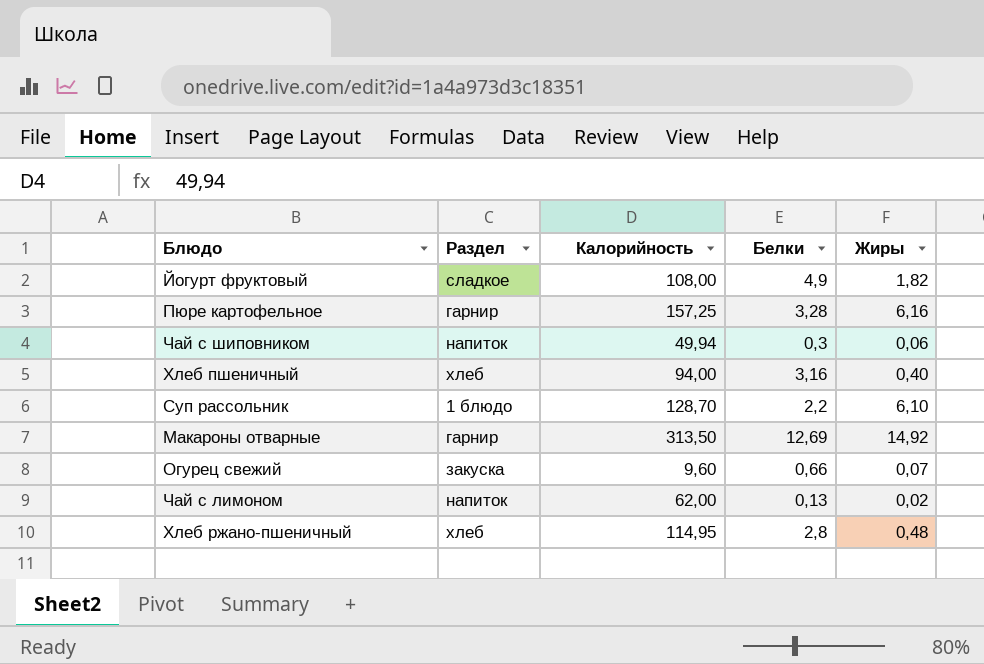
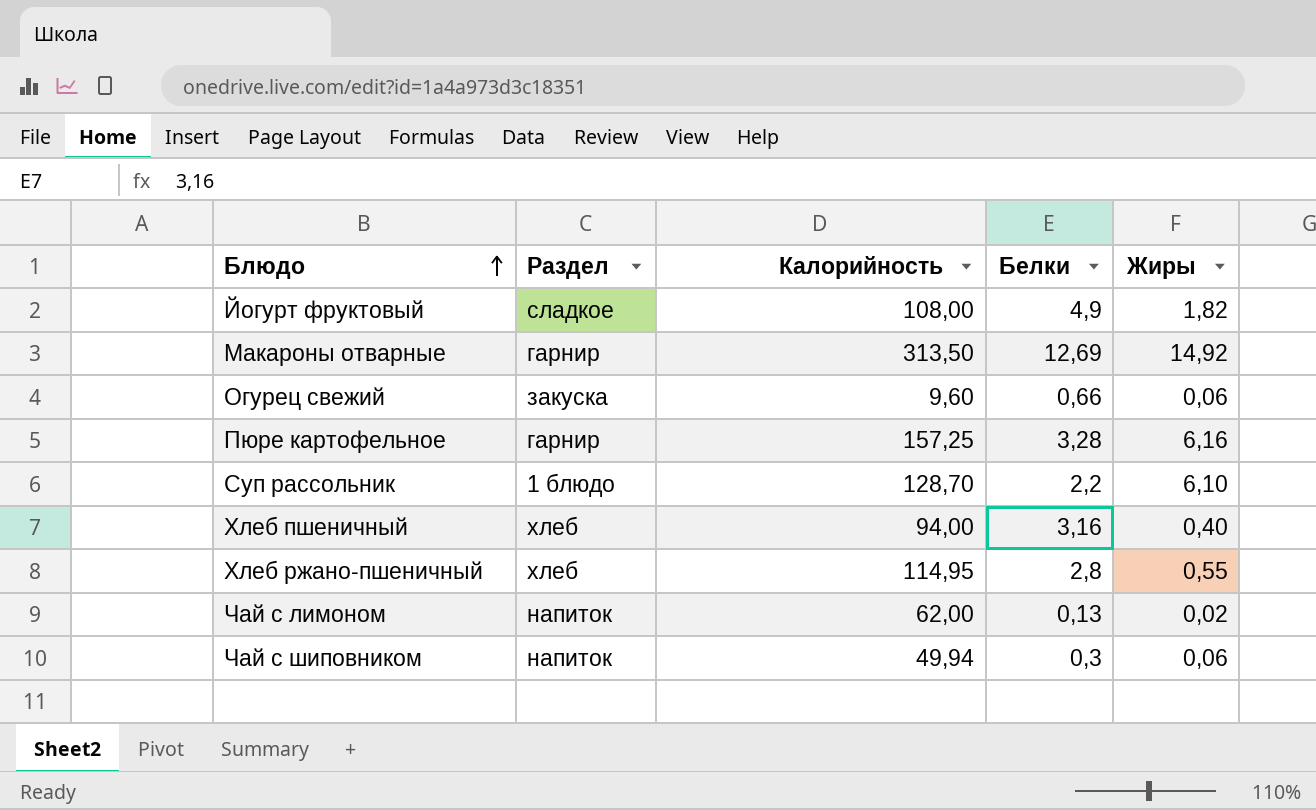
row order: none -> Блюдо ascending
Огурец свежий | Жиры: 0,07 -> 0,06
Хлеб ржано-пшеничный | Жиры: 0,48 -> 0,55

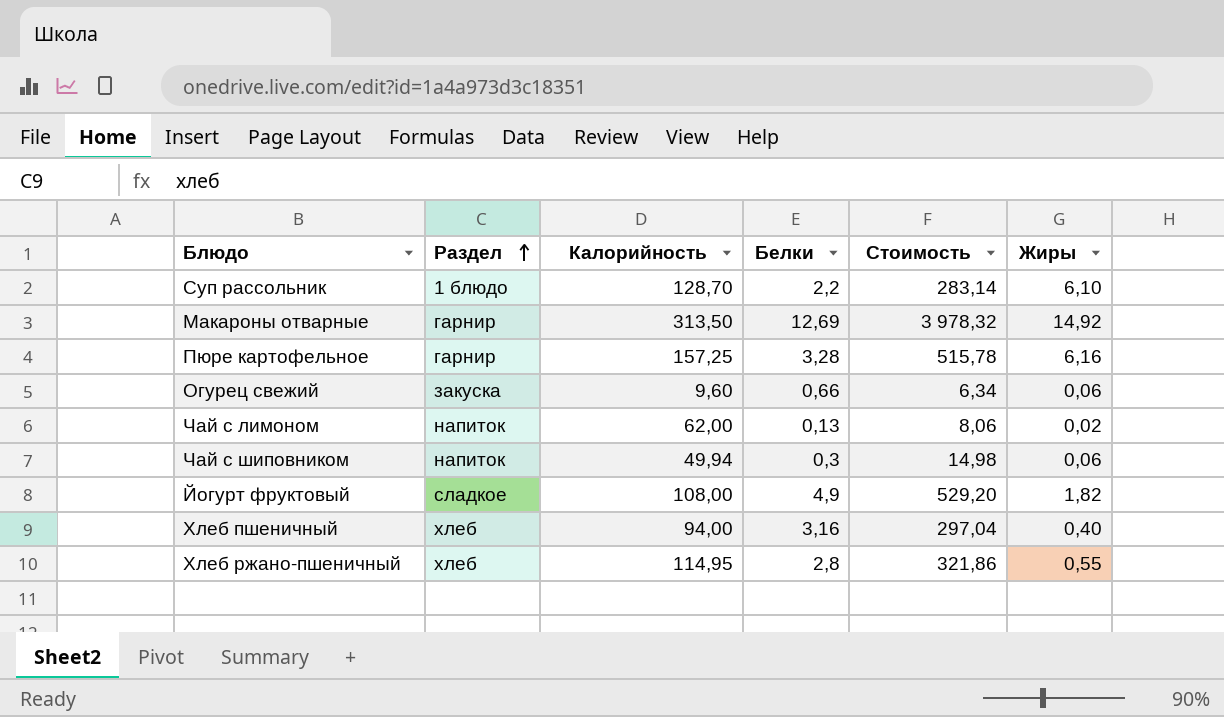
row order: Блюдо ascending -> Раздел ascending
column Стоимость | formula: none -> [Калорийность] * [Белки]

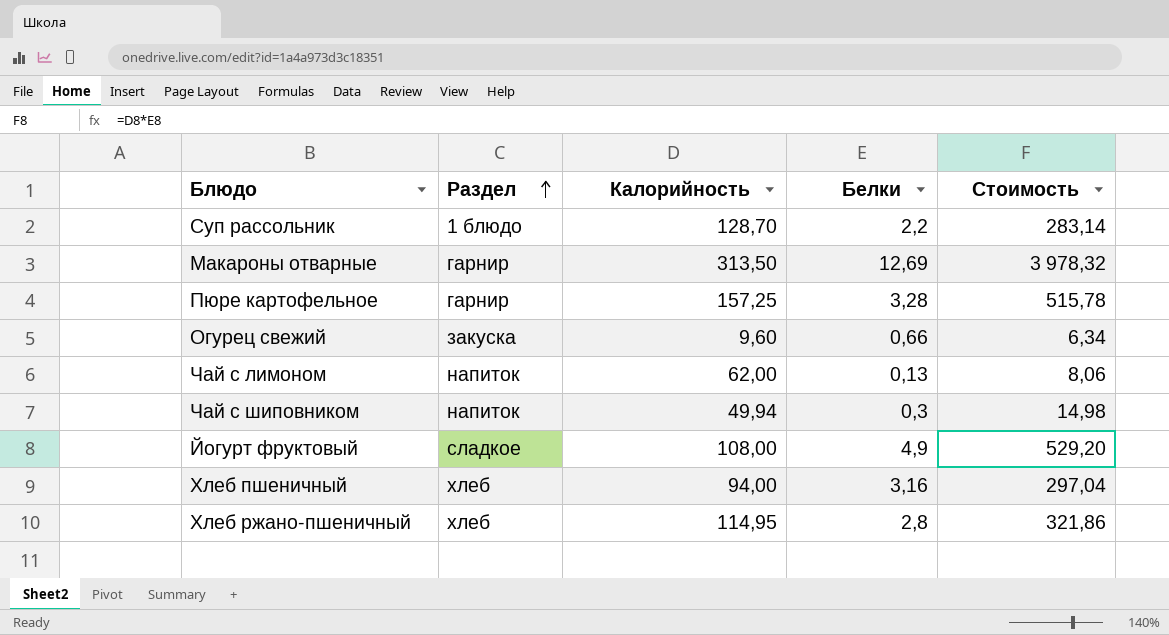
column Жиры | position: 6 -> none

